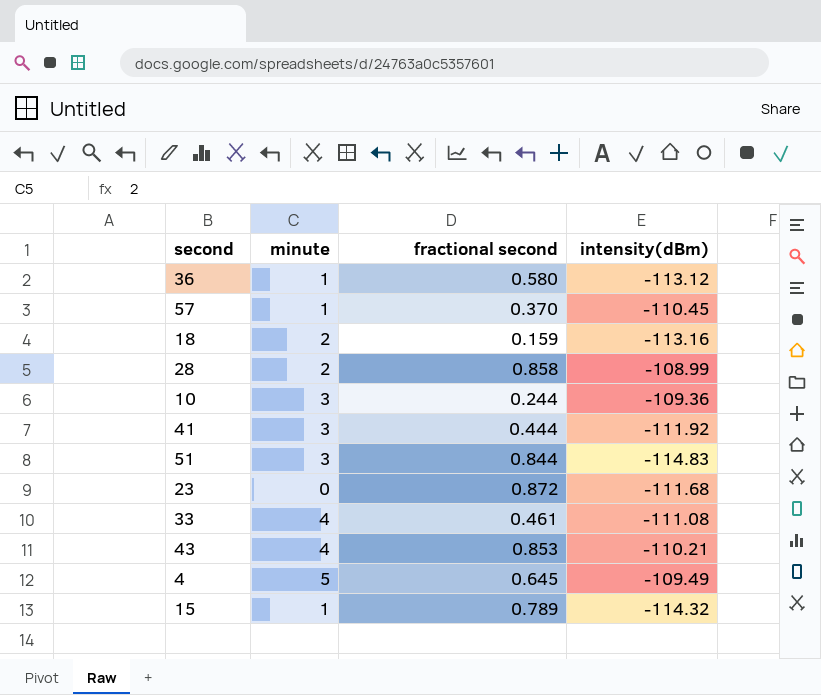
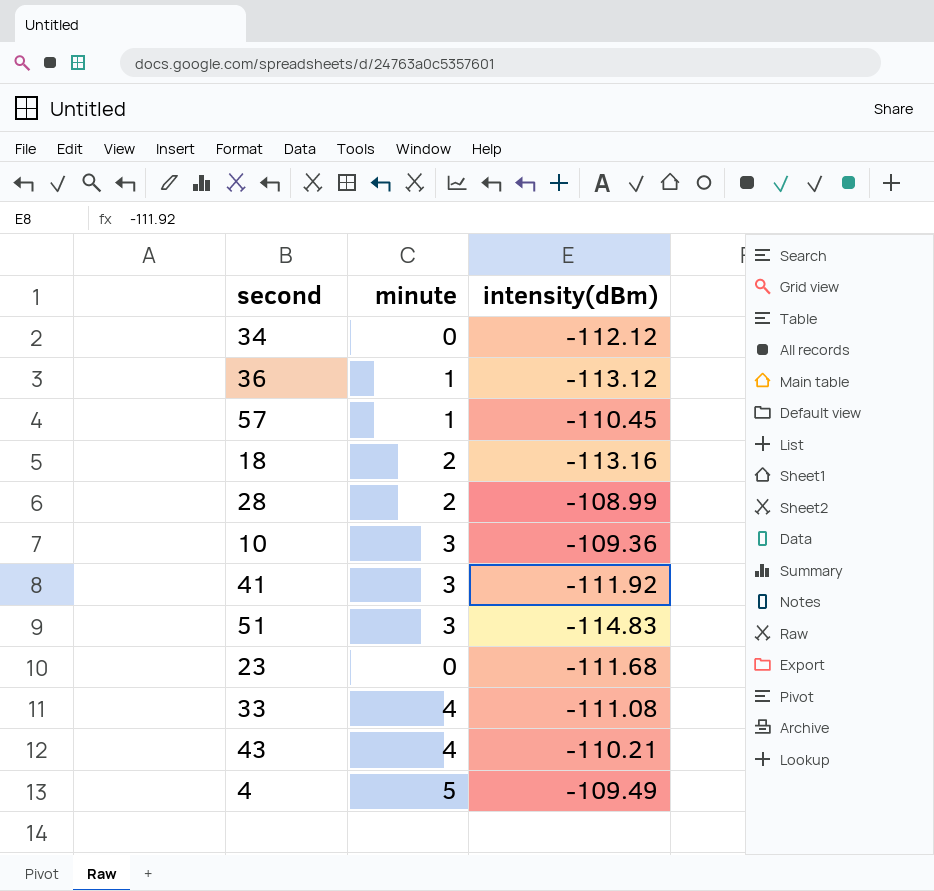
column fractional second | position: 3 -> none
row 15: 1 | 0.789 | -114.32 -> none
row 34: none -> 0 | -112.12

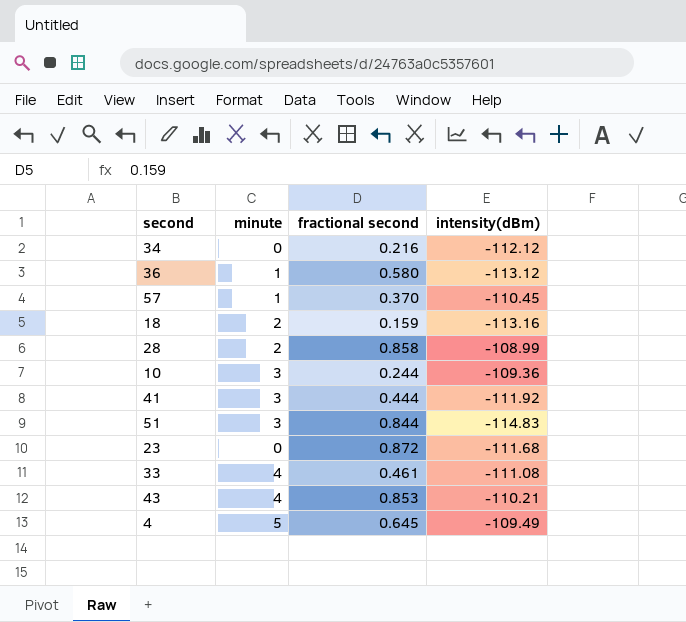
column fractional second | position: none -> 3

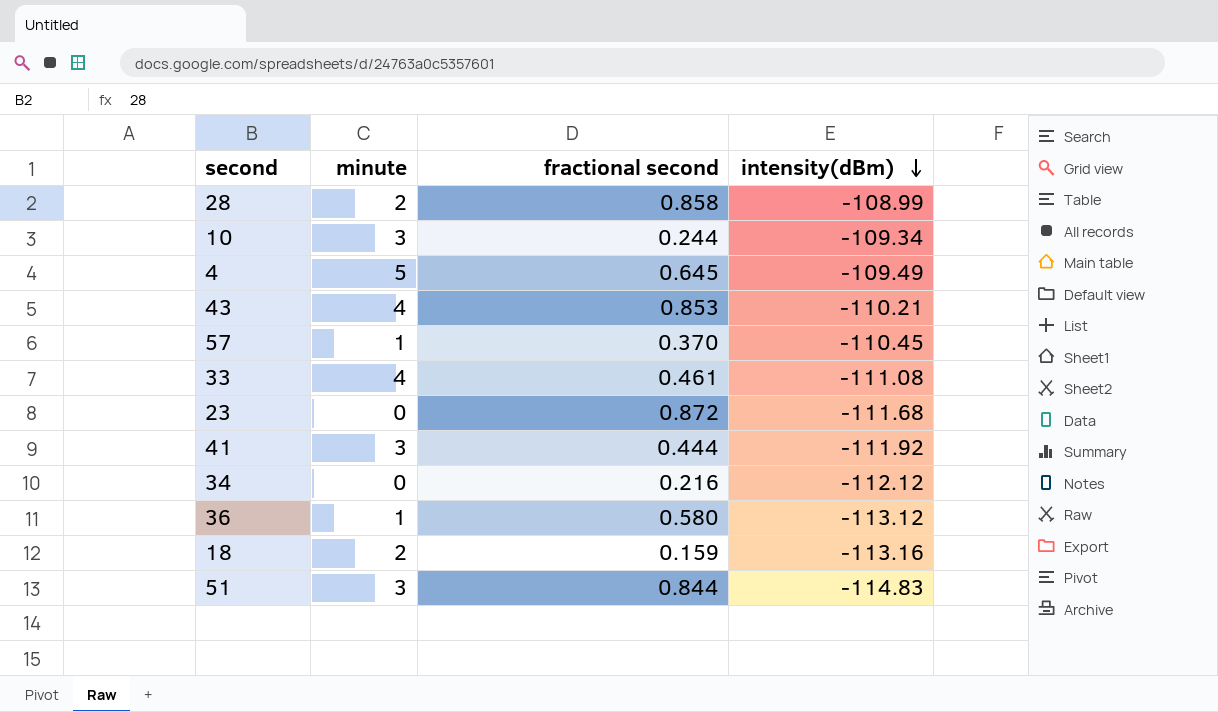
row order: none -> intensity(dBm) descending
10 | intensity(dBm): -109.36 -> -109.34

